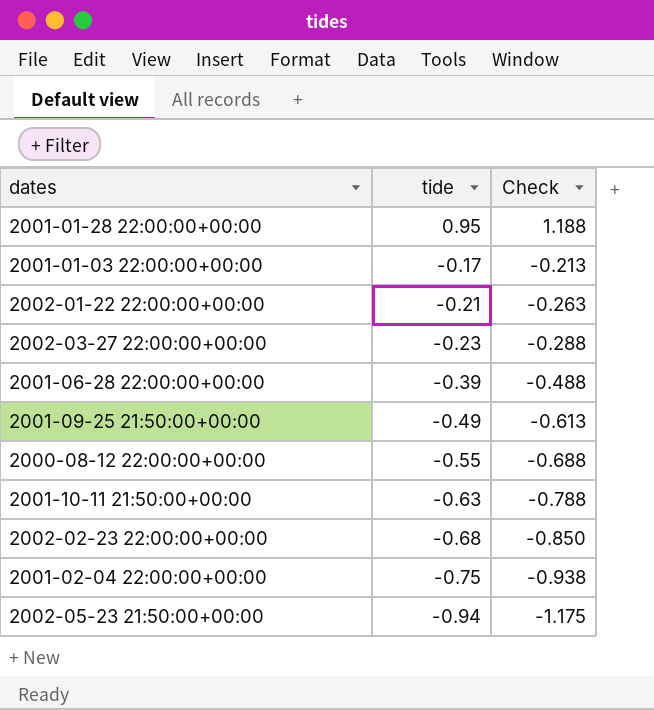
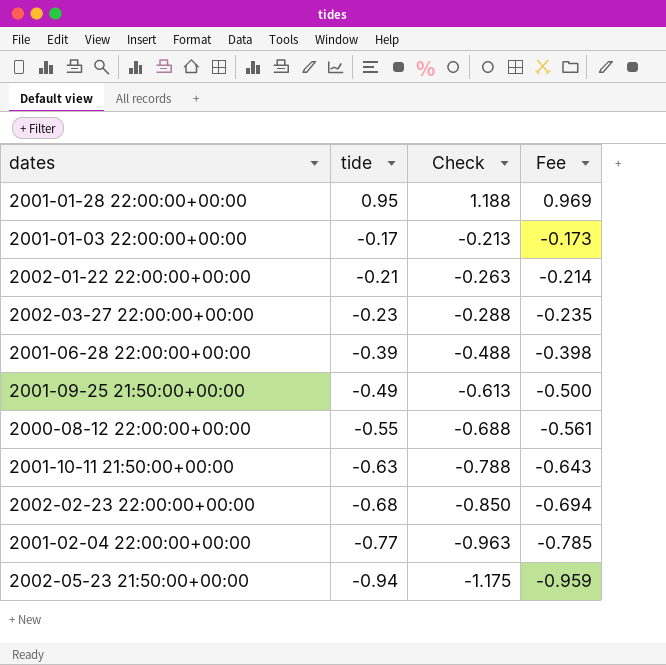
column Fee | formula: none -> [tide] * 1.02
2001-02-04 22:00:00+00:00 | tide: -0.75 -> -0.77
2001-02-04 22:00:00+00:00 | Check: -0.938 -> -0.963

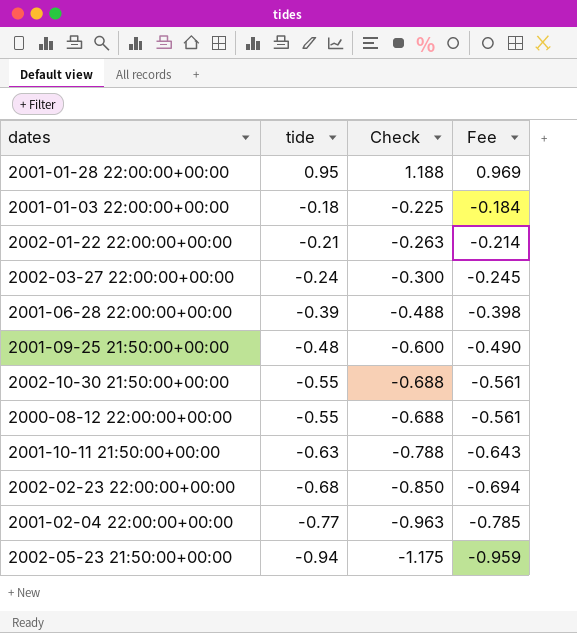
2001-01-03 22:00:00+00:00 | tide: -0.17 -> -0.18
2001-01-03 22:00:00+00:00 | Check: -0.213 -> -0.225
2001-01-03 22:00:00+00:00 | Fee: -0.173 -> -0.184
2002-03-27 22:00:00+00:00 | tide: -0.23 -> -0.24
2002-03-27 22:00:00+00:00 | Check: -0.288 -> -0.300
2002-03-27 22:00:00+00:00 | Fee: -0.235 -> -0.245
2001-09-25 21:50:00+00:00 | tide: -0.49 -> -0.48
2001-09-25 21:50:00+00:00 | Check: -0.613 -> -0.600
2001-09-25 21:50:00+00:00 | Fee: -0.500 -> -0.490
row 2002-10-30 21:50:00+00:00: none -> -0.55 | -0.688 | -0.561

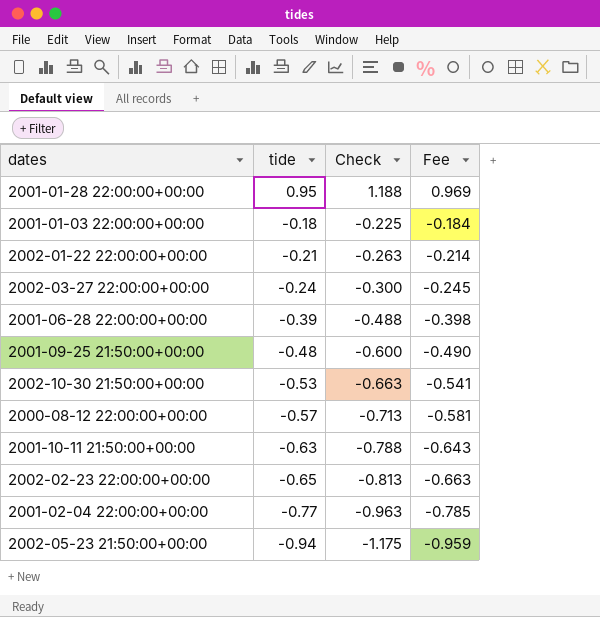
2002-10-30 21:50:00+00:00 | tide: -0.55 -> -0.53
2002-10-30 21:50:00+00:00 | Check: -0.688 -> -0.663
2002-10-30 21:50:00+00:00 | Fee: -0.561 -> -0.541
2000-08-12 22:00:00+00:00 | tide: -0.55 -> -0.57
2000-08-12 22:00:00+00:00 | Check: -0.688 -> -0.713
2000-08-12 22:00:00+00:00 | Fee: -0.561 -> -0.581
2002-02-23 22:00:00+00:00 | tide: -0.68 -> -0.65
2002-02-23 22:00:00+00:00 | Check: -0.850 -> -0.813
2002-02-23 22:00:00+00:00 | Fee: -0.694 -> -0.663

